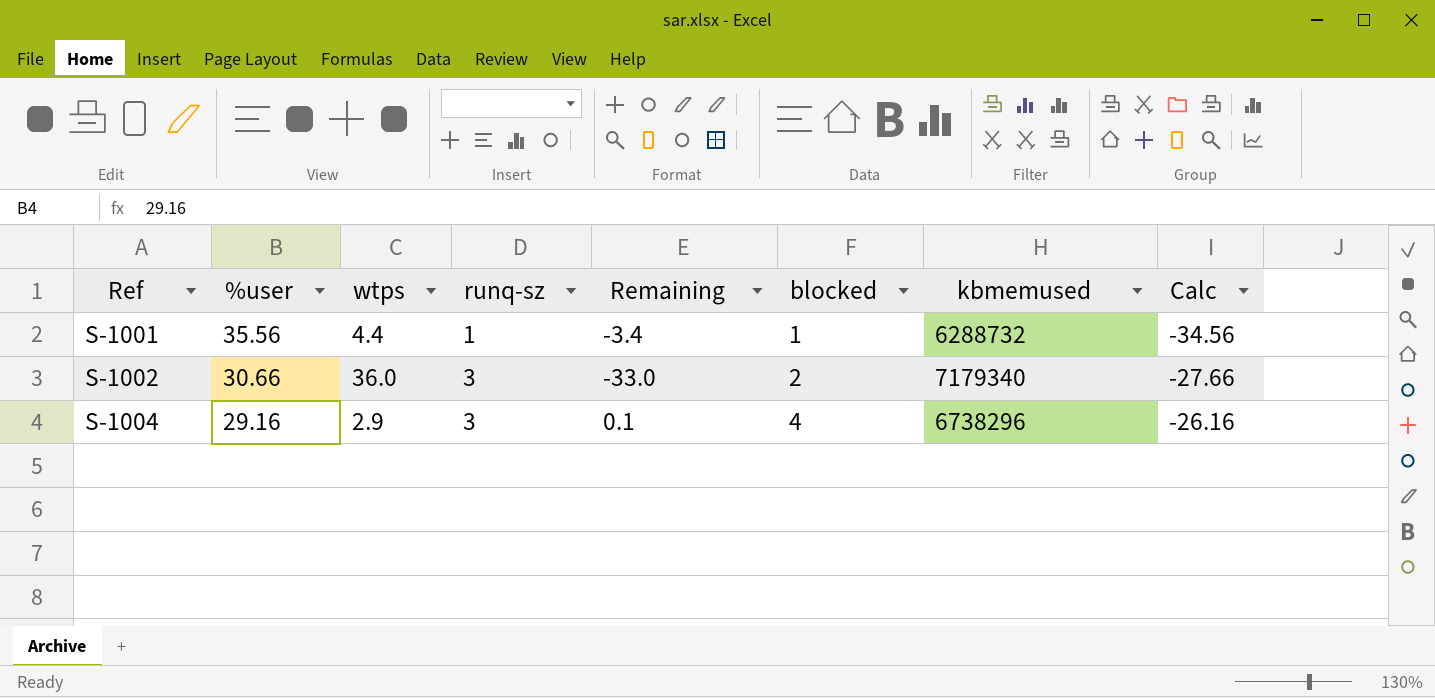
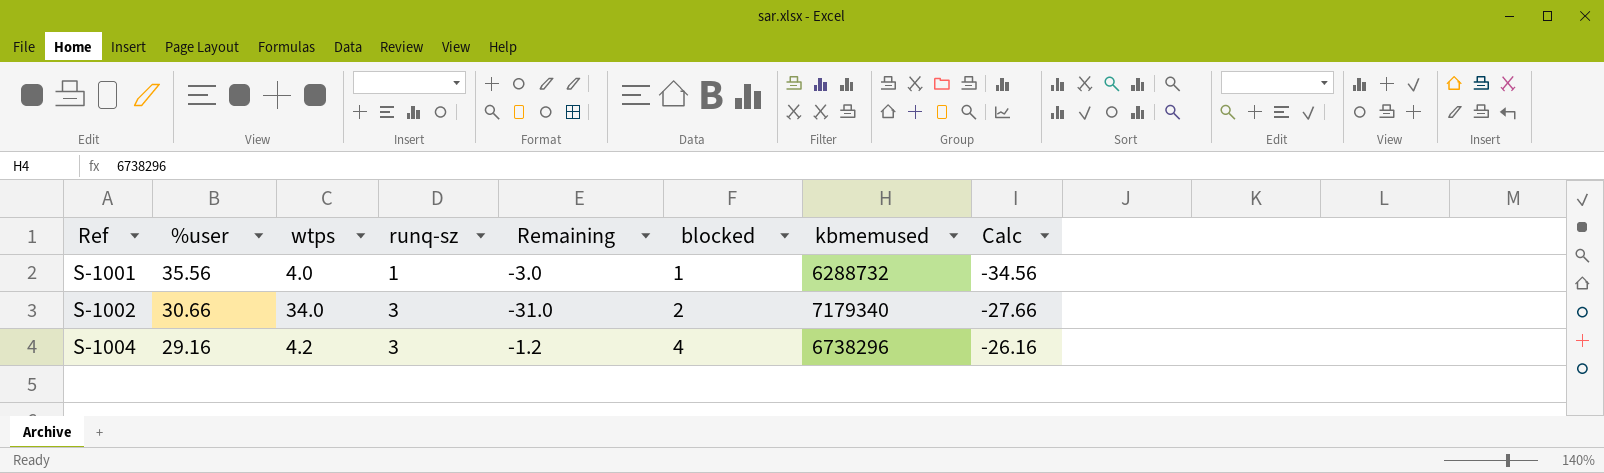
S-1001 | wtps: 4.4 -> 4.0
S-1001 | Remaining: -3.4 -> -3.0
S-1002 | wtps: 36.0 -> 34.0
S-1002 | Remaining: -33.0 -> -31.0
S-1004 | wtps: 2.9 -> 4.2
S-1004 | Remaining: 0.1 -> -1.2

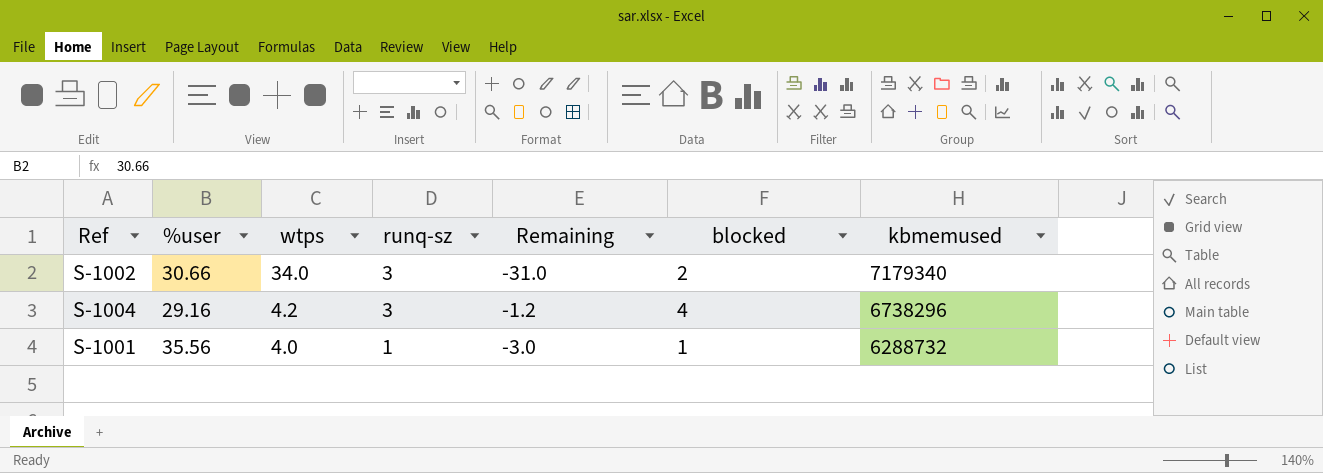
row order: Ref ascending -> wtps descending
column Calc | formula: [runq-sz] - [%user] -> none

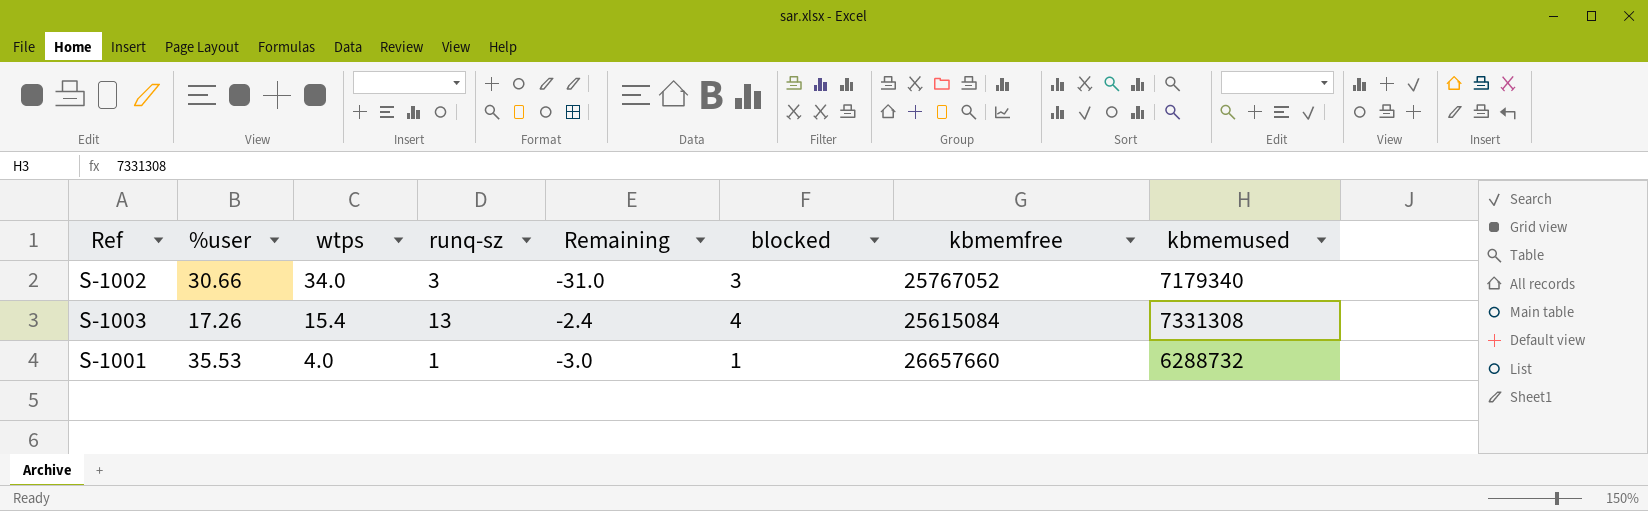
column kbmemfree | position: none -> 7
row S-1004: 29.16 | 4.2 | 3 | -1.2 | 4 | 6738296 -> none
S-1002 | blocked: 2 -> 3
row S-1003: none -> 17.26 | 15.4 | 13 | -2.4 | 4 | 25615084 | 7331308
S-1001 | %user: 35.56 -> 35.53

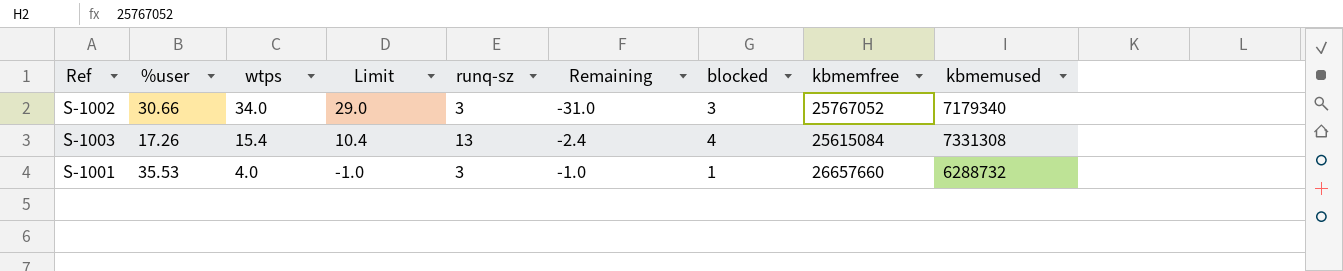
column Limit | formula: none -> [wtps] - 5
S-1001 | runq-sz: 1 -> 3
S-1001 | Remaining: -3.0 -> -1.0

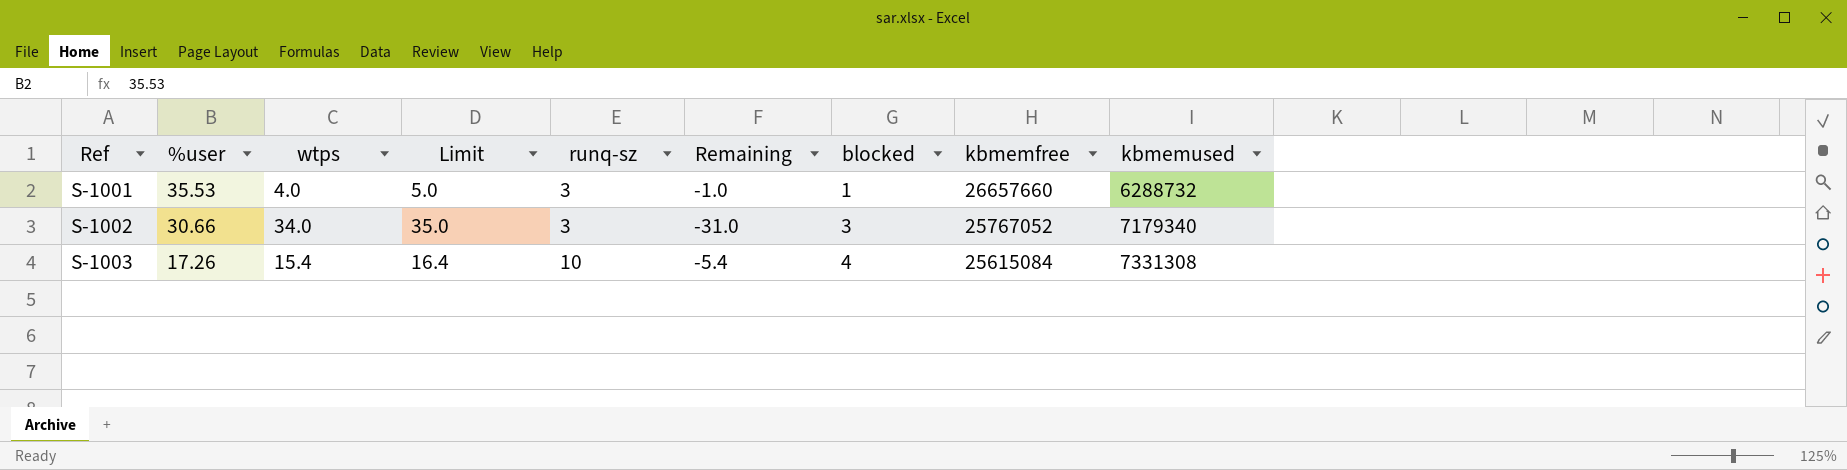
row order: wtps descending -> Ref ascending
column Limit | formula: [wtps] - 5 -> [wtps] + 1
S-1003 | runq-sz: 13 -> 10
S-1003 | Remaining: -2.4 -> -5.4

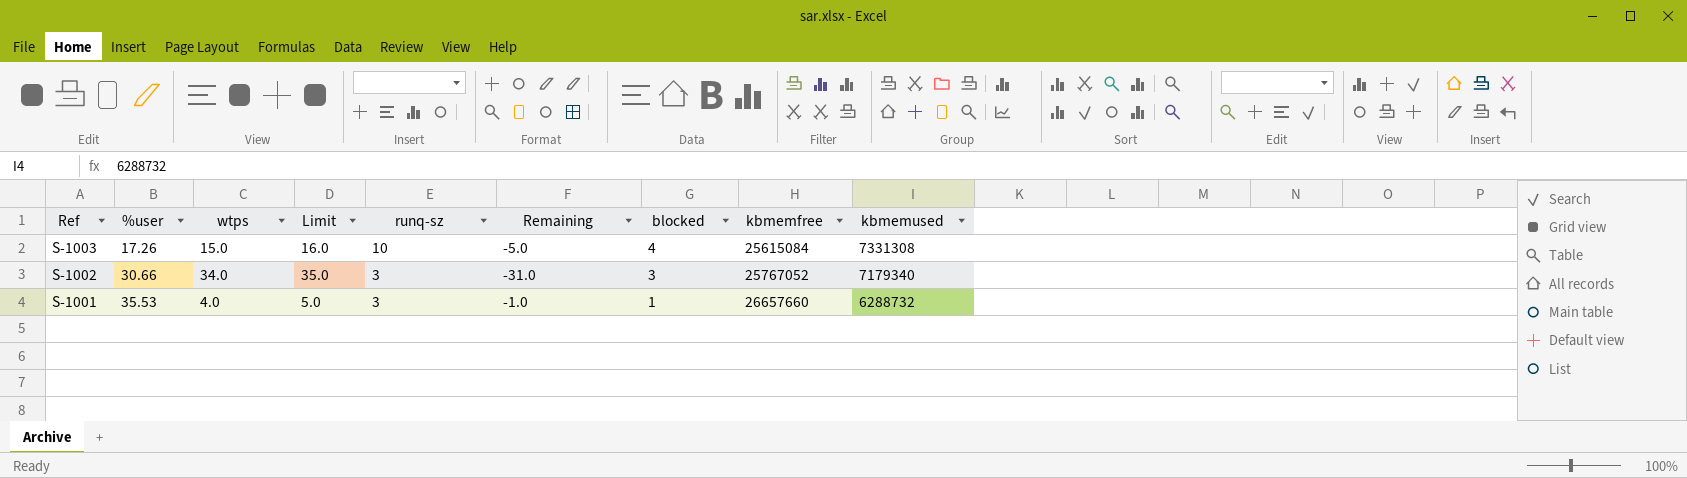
row order: Ref ascending -> Ref descending
S-1003 | wtps: 15.4 -> 15.0
S-1003 | Limit: 16.4 -> 16.0
S-1003 | Remaining: -5.4 -> -5.0

